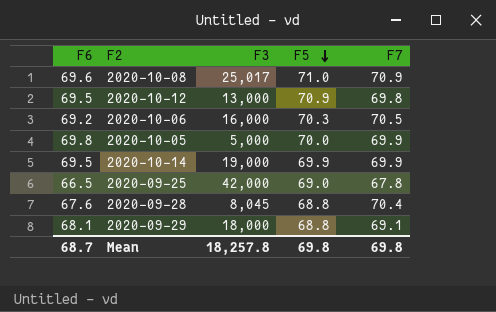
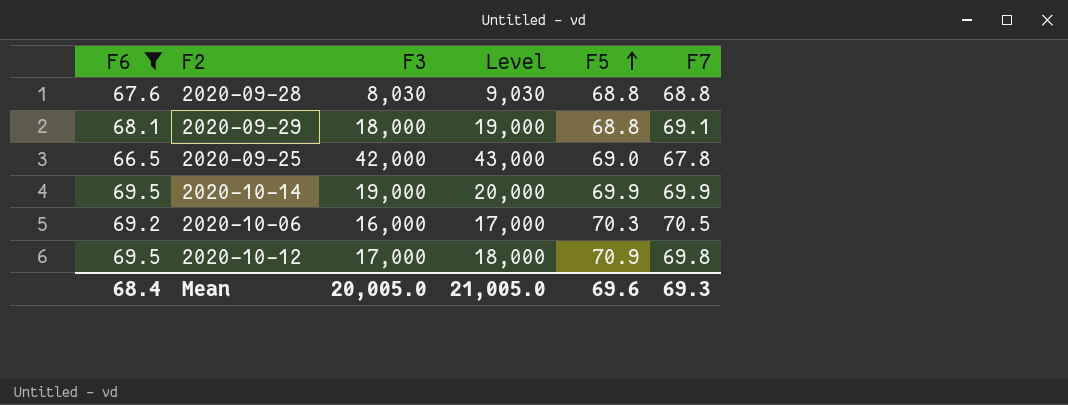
filter: none -> F6 <= 69.5
row order: F5 descending -> F5 ascending
column Level | formula: none -> [F3] + 1000
2020-09-28 | F3: 8,045 -> 8,030
2020-09-28 | F7: 70.4 -> 68.8
2020-10-12 | F3: 13,000 -> 17,000
Mean | F6: 68.7 -> 68.4
Mean | F3: 18,257.8 -> 20,005.0
Mean | F5: 69.8 -> 69.6
Mean | F7: 69.8 -> 69.3

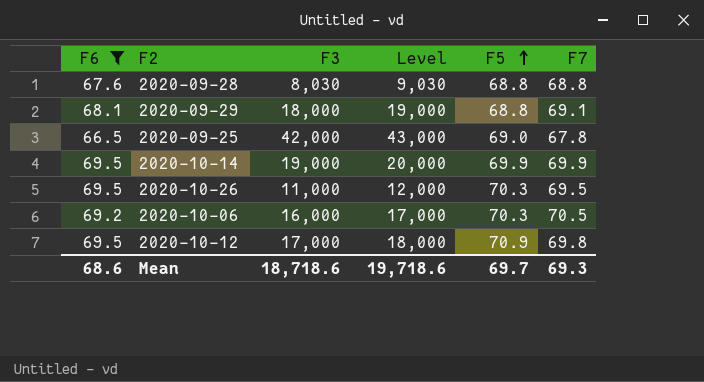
row 2020-10-26: none -> 69.5 | 11,000 | 12,000 | 70.3 | 69.5
Mean | F6: 68.4 -> 68.6
Mean | F3: 20,005.0 -> 18,718.6
Mean | Level: 21,005.0 -> 19,718.6
Mean | F5: 69.6 -> 69.7

